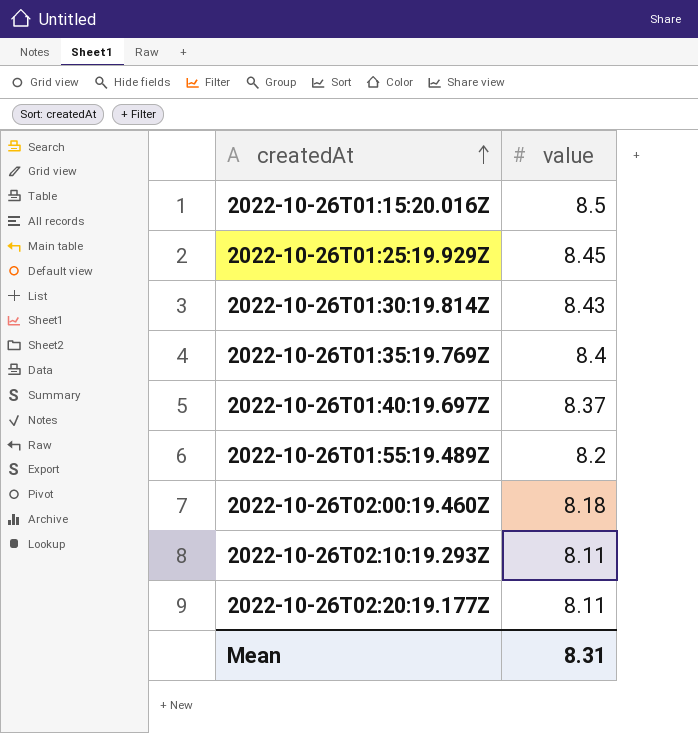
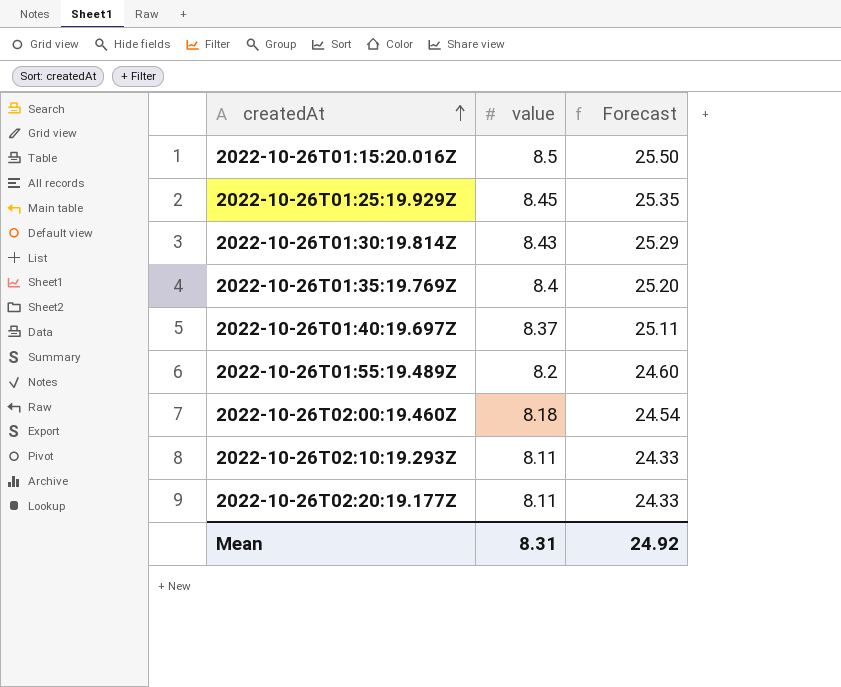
column Forecast | formula: none -> [value] * 3

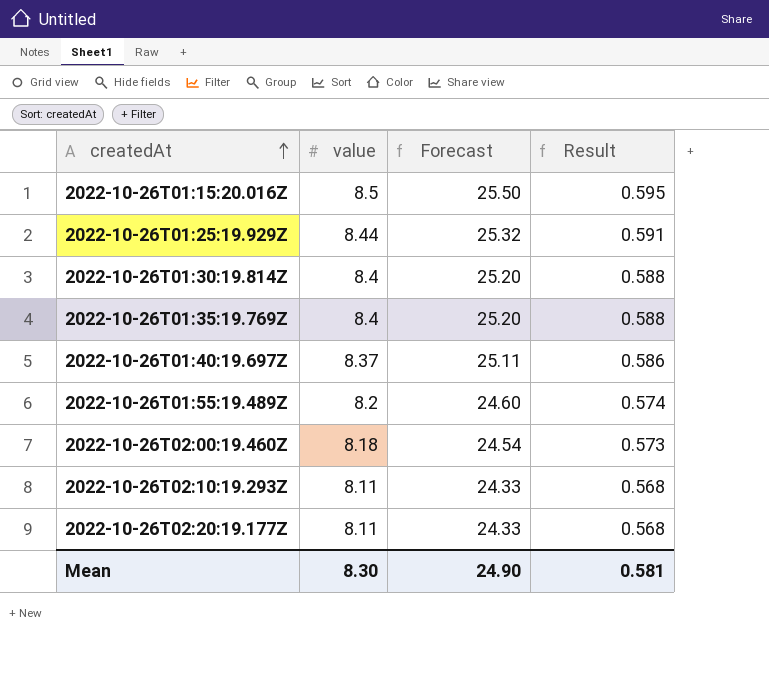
column Result | formula: none -> [value] * 0.07
2022-10-26T01:25:19.929Z | value: 8.45 -> 8.44
2022-10-26T01:25:19.929Z | Forecast: 25.35 -> 25.32
2022-10-26T01:30:19.814Z | value: 8.43 -> 8.4
2022-10-26T01:30:19.814Z | Forecast: 25.29 -> 25.20
Mean | value: 8.31 -> 8.30
Mean | Forecast: 24.92 -> 24.90

